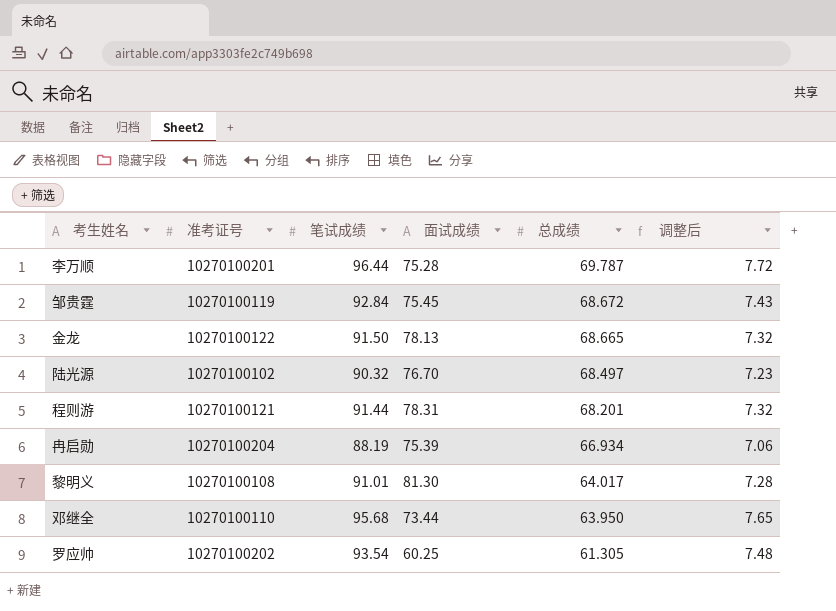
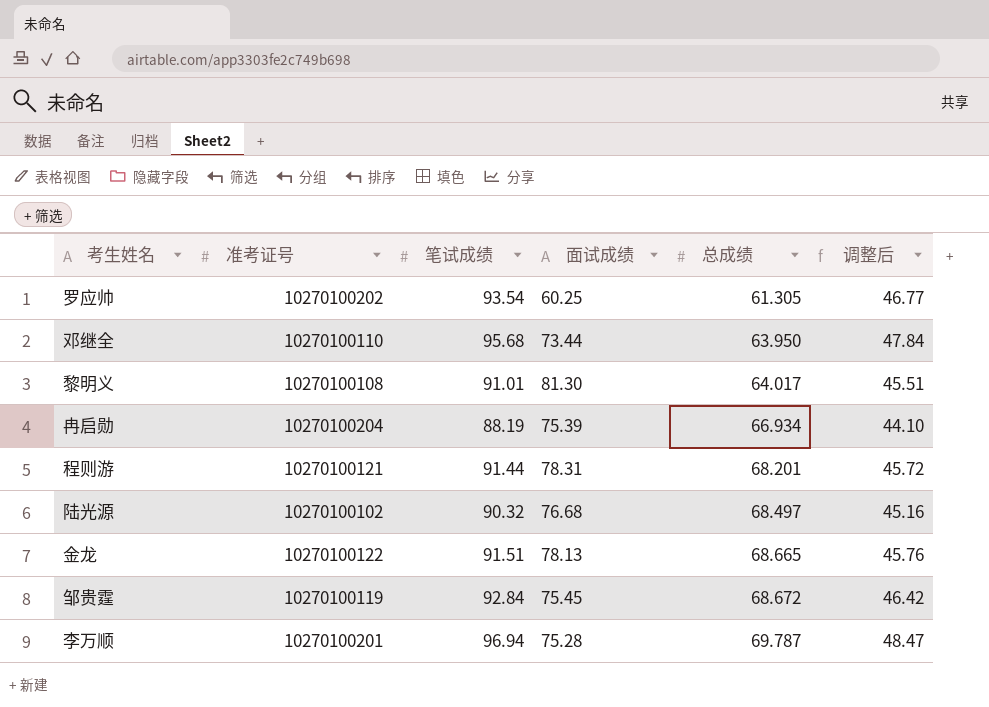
row order: 总成绩 descending -> 总成绩 ascending
column 调整后 | formula: [笔试成绩] * 0.08 -> [笔试成绩] * 0.5
陆光源 | 面试成绩: 76.70 -> 76.68
金龙 | 笔试成绩: 91.50 -> 91.51
李万顺 | 笔试成绩: 96.44 -> 96.94

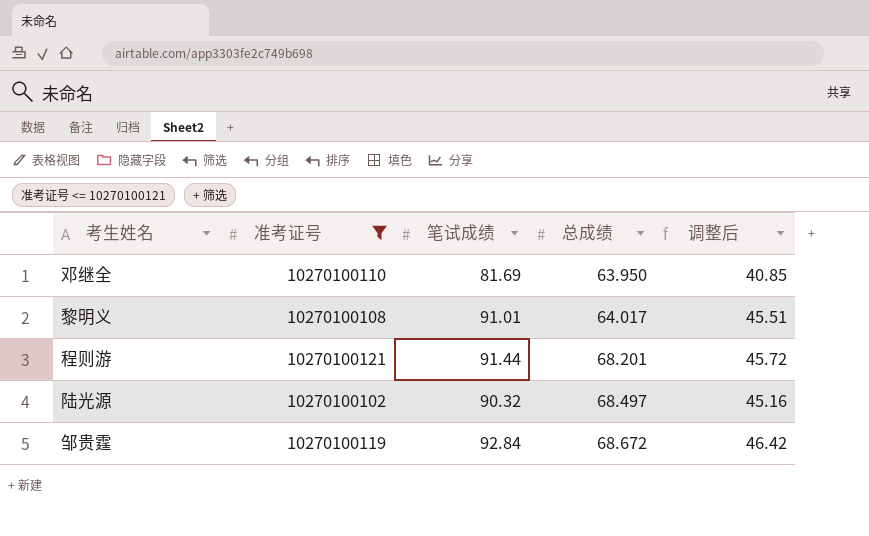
filter: none -> 准考证号 <= 10270100121
column 面试成绩 | position: 4 -> none
邓继全 | 笔试成绩: 95.68 -> 81.69
邓继全 | 调整后: 47.84 -> 40.85

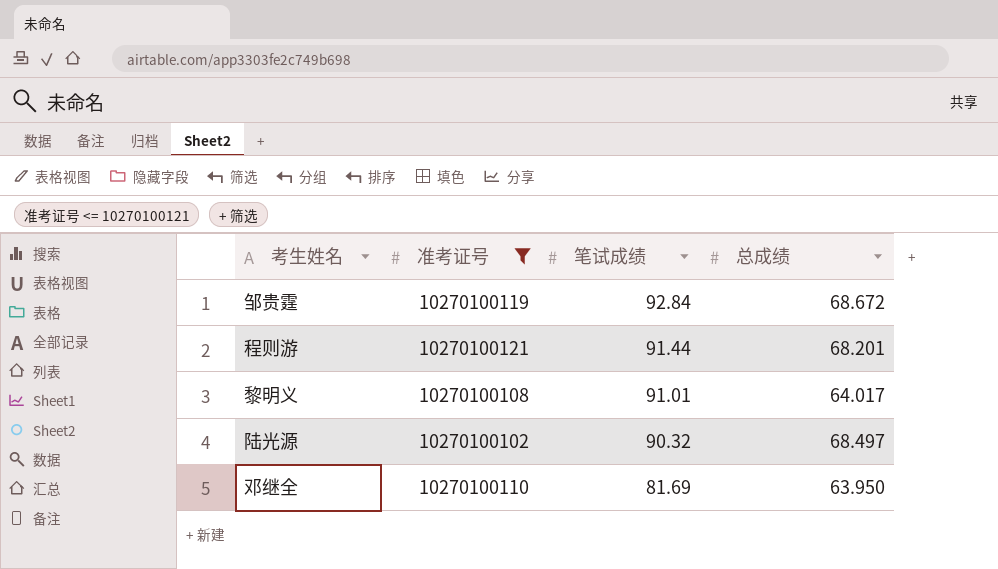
row order: 总成绩 ascending -> 笔试成绩 descending
column 调整后 | formula: [笔试成绩] * 0.5 -> none

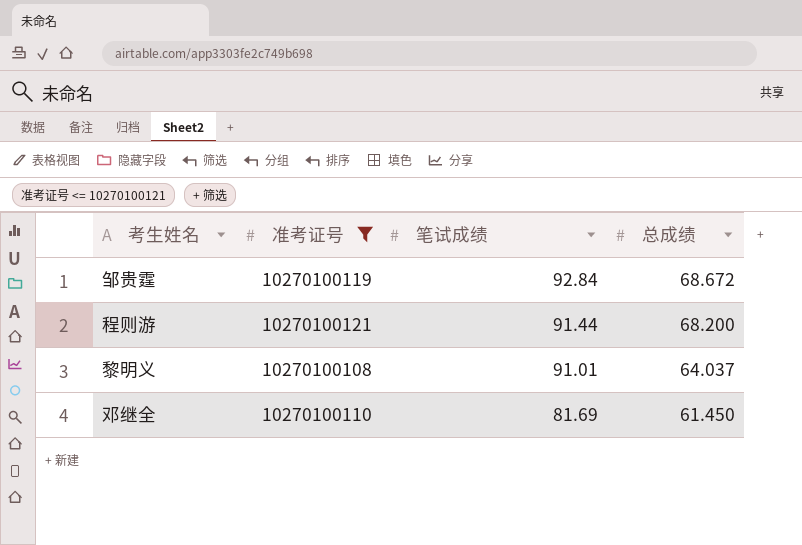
row 陆光源: 10270100102 | 90.32 | 68.497 -> none
程则游 | 总成绩: 68.201 -> 68.200
黎明义 | 总成绩: 64.017 -> 64.037
邓继全 | 总成绩: 63.950 -> 61.450

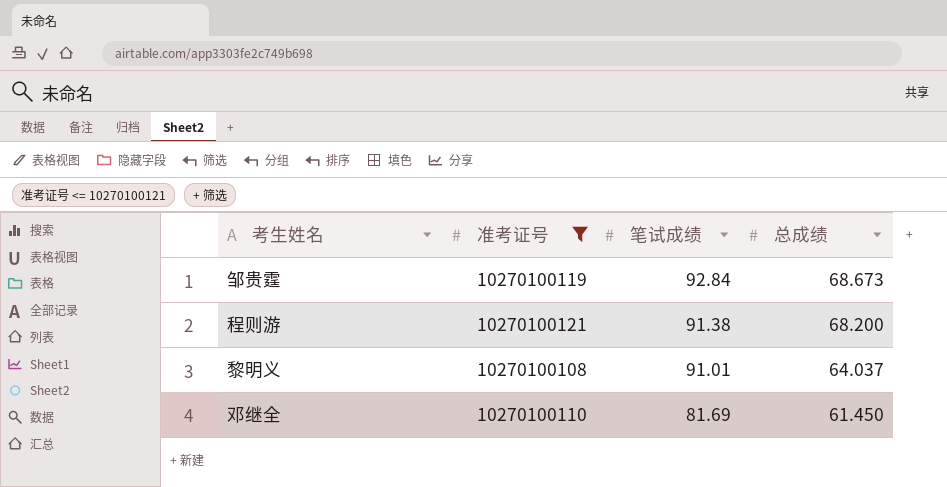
邹贵霆 | 总成绩: 68.672 -> 68.673
程则游 | 笔试成绩: 91.44 -> 91.38

